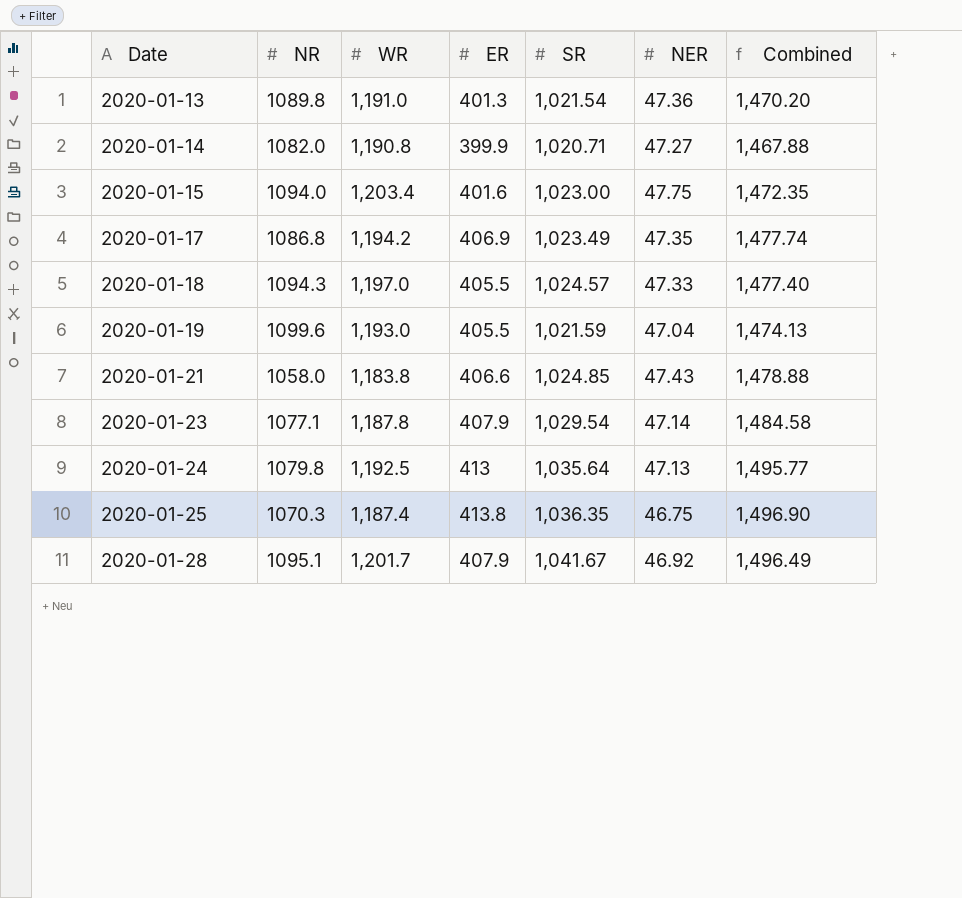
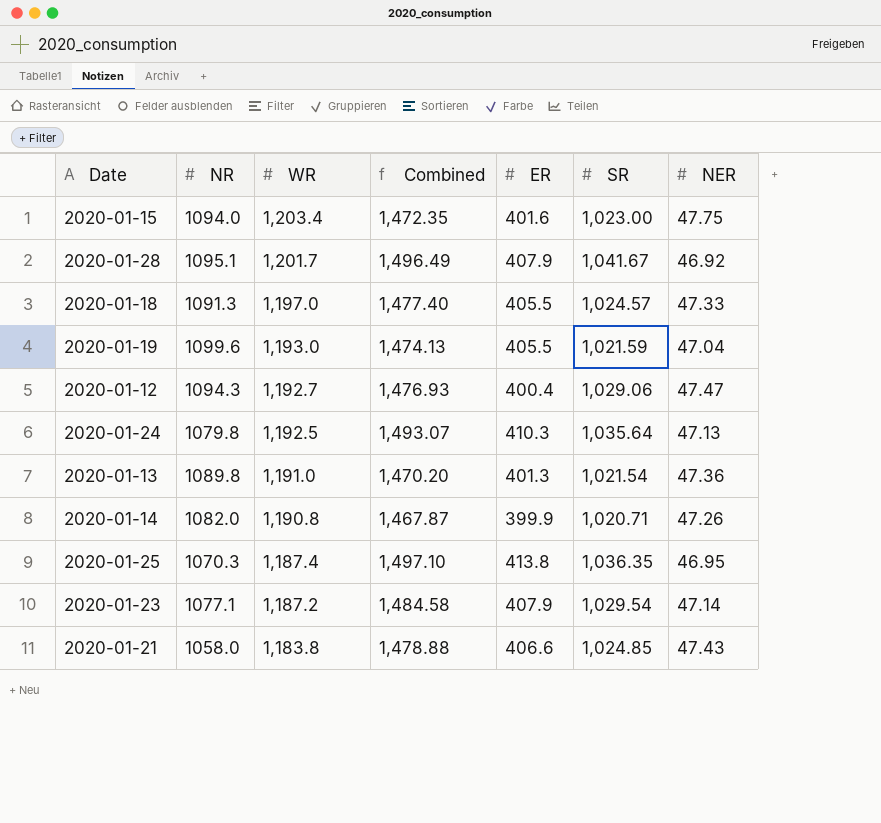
row order: Date ascending -> WR descending
column Combined | position: 7 -> 4
row 2020-01-17: 1086.8 | 1,194.2 | 406.9 | 1,023.49 | 47.35 | 1,477.74 -> none
2020-01-18 | NR: 1094.3 -> 1091.3
row 2020-01-12: none -> 1094.3 | 1,192.7 | 1,476.93 | 400.4 | 1,029.06 | 47.47
2020-01-24 | Combined: 1,495.77 -> 1,493.07
2020-01-24 | ER: 413 -> 410.3
2020-01-14 | Combined: 1,467.88 -> 1,467.87
2020-01-14 | NER: 47.27 -> 47.26
2020-01-25 | Combined: 1,496.90 -> 1,497.10
2020-01-25 | NER: 46.75 -> 46.95
2020-01-23 | WR: 1,187.8 -> 1,187.2

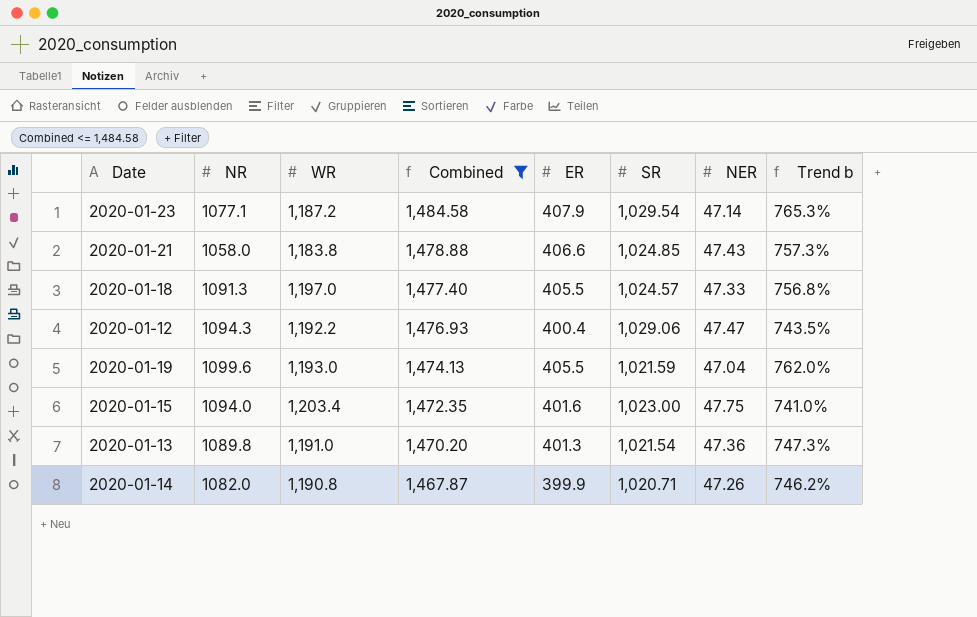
filter: none -> Combined <= 1,484.58
row order: WR descending -> Combined descending
column Trend b | formula: none -> ([ER] - [NER]) / [NER]
2020-01-12 | WR: 1,192.7 -> 1,192.2

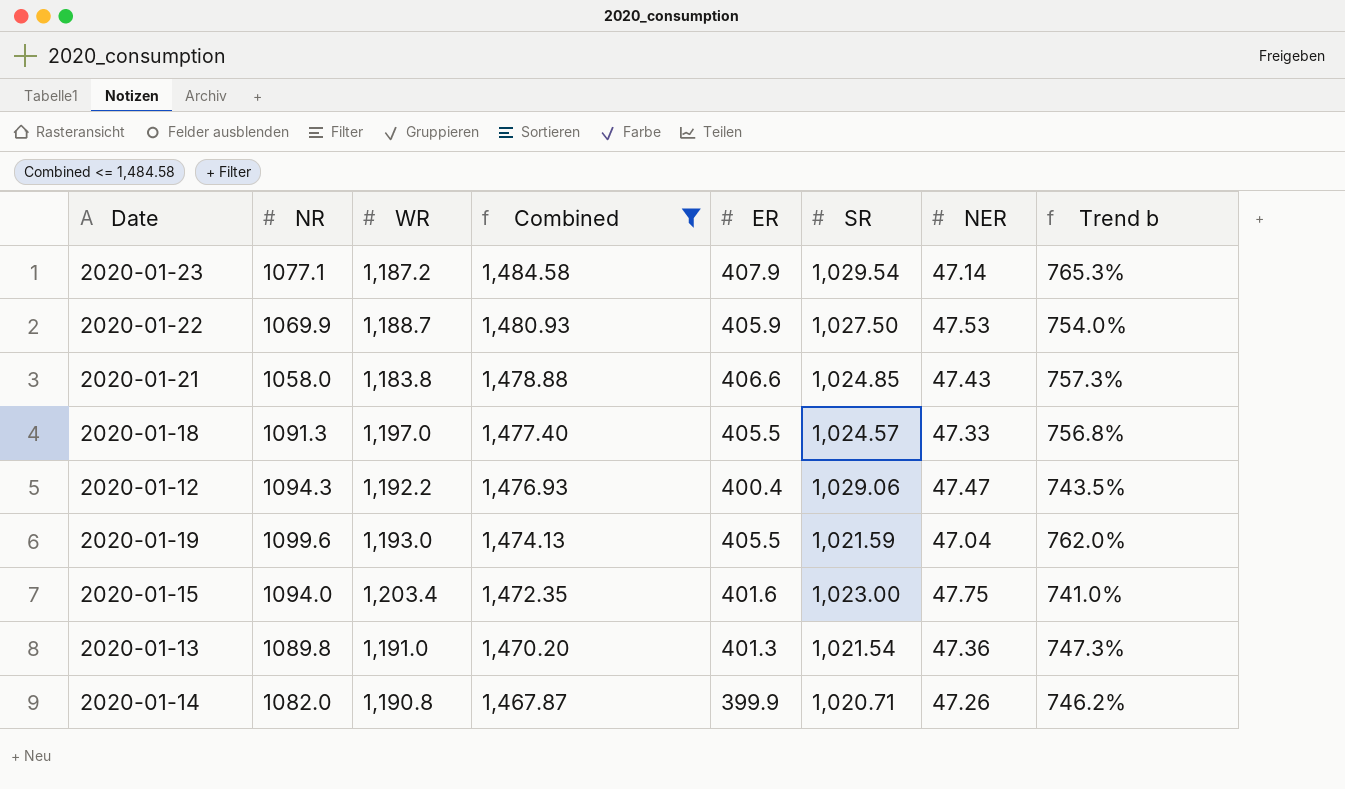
row 2020-01-22: none -> 1069.9 | 1,188.7 | 1,480.93 | 405.9 | 1,027.50 | 47.53 | 754.0%

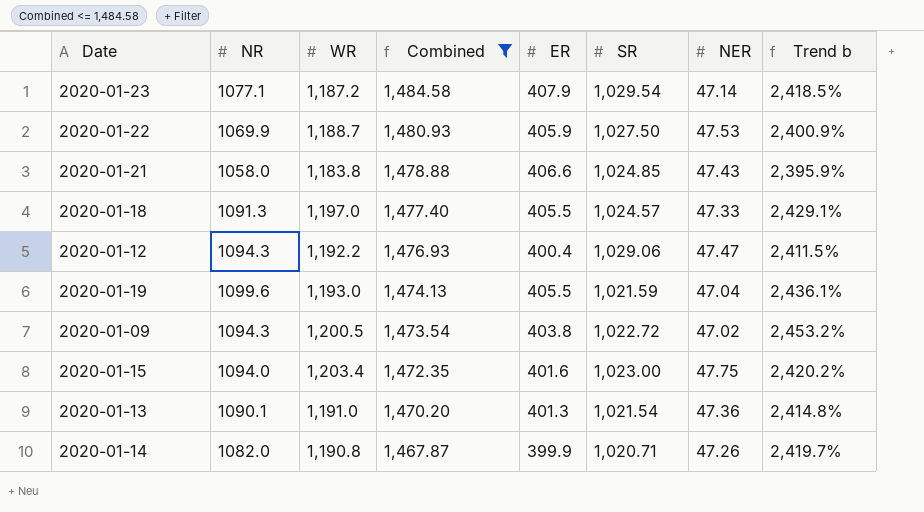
column Trend b | formula: ([ER] - [NER]) / [NER] -> ([WR] - [NER]) / [NER]
row 2020-01-09: none -> 1094.3 | 1,200.5 | 1,473.54 | 403.8 | 1,022.72 | 47.02 | 2,453.2%
2020-01-13 | NR: 1089.8 -> 1090.1

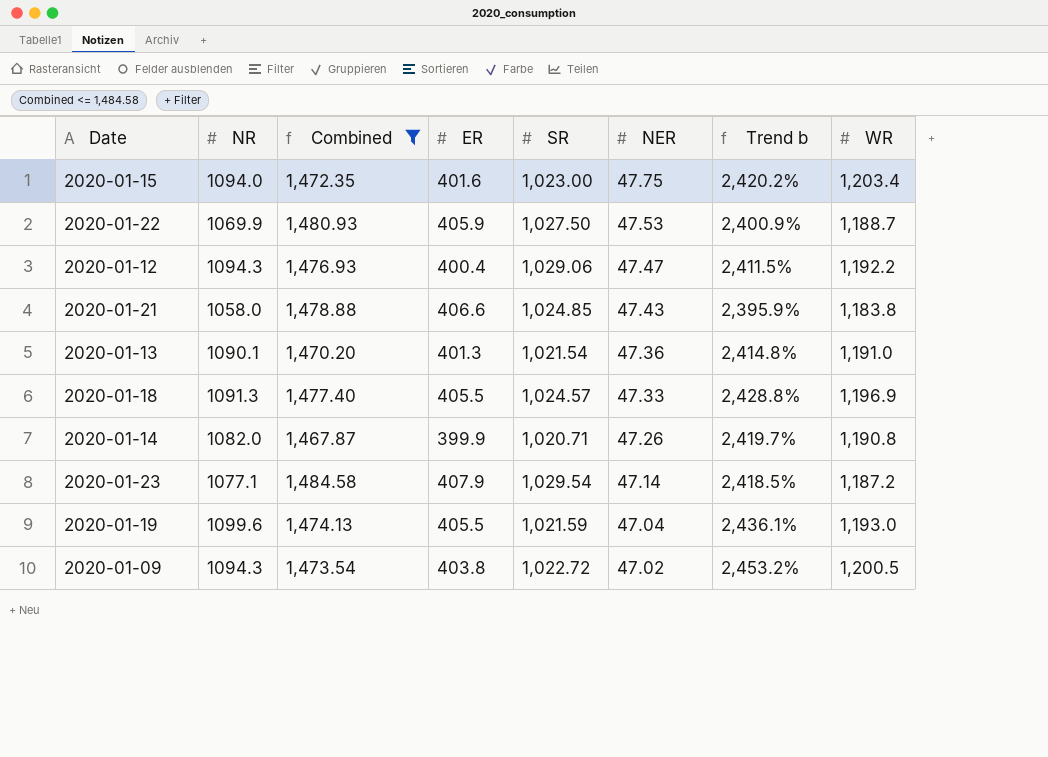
row order: Combined descending -> NER descending
column WR | position: 3 -> 8
2020-01-18 | Trend b: 2,429.1% -> 2,428.8%
2020-01-18 | WR: 1,197.0 -> 1,196.9

